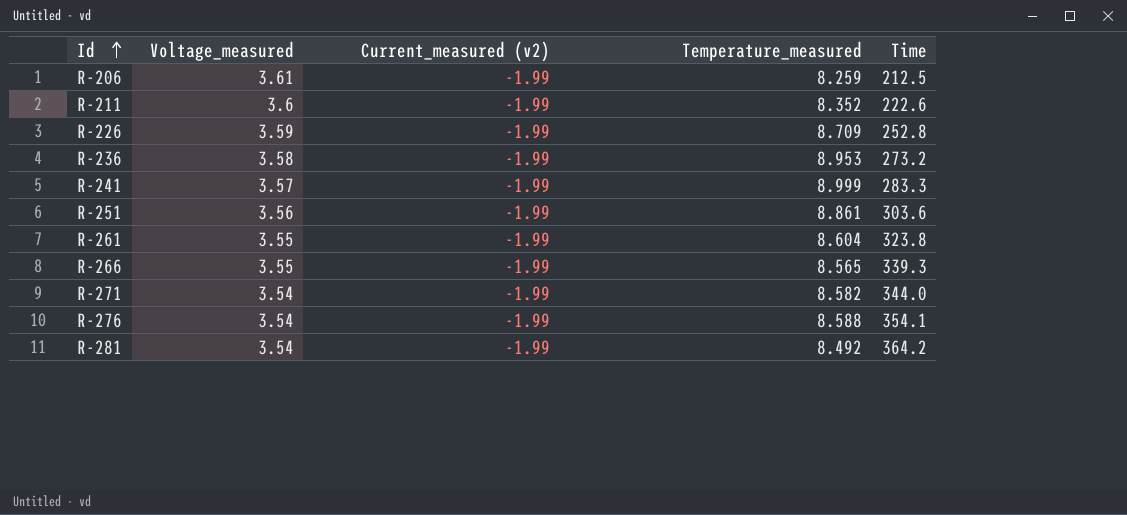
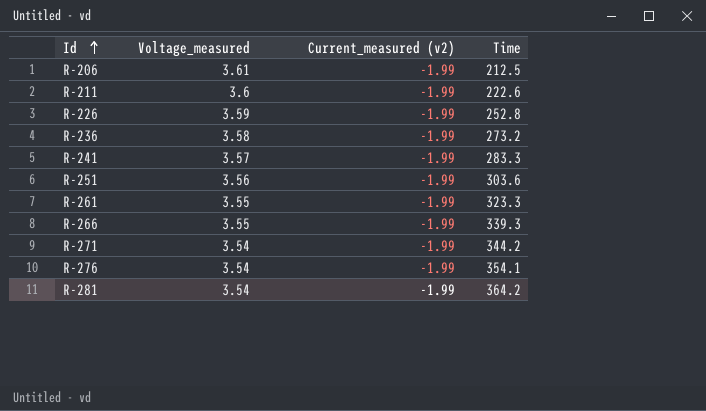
column Temperature_measured | position: 4 -> none
R-261 | Time: 323.8 -> 323.3
R-271 | Time: 344.0 -> 344.2

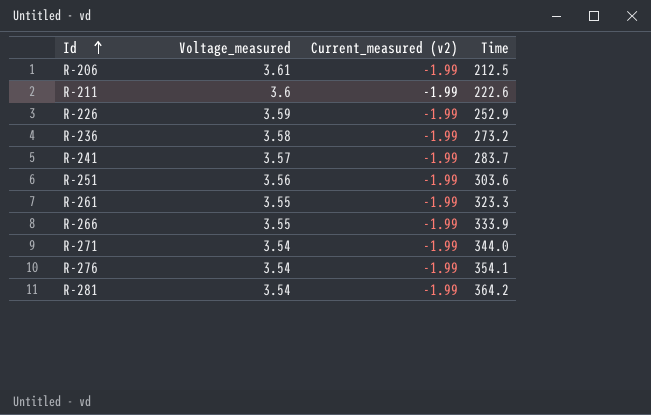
R-226 | Time: 252.8 -> 252.9
R-241 | Time: 283.3 -> 283.7
R-266 | Time: 339.3 -> 333.9
R-271 | Time: 344.2 -> 344.0

